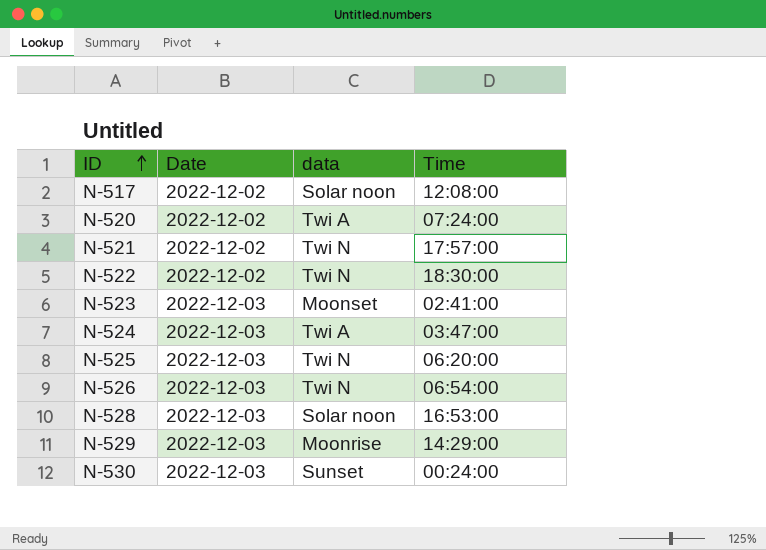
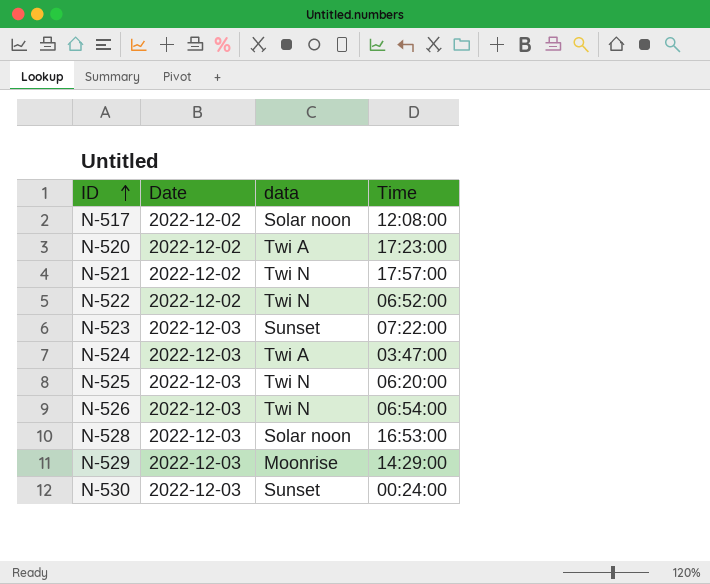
N-520 | Time: 07:24:00 -> 17:23:00
N-522 | Time: 18:30:00 -> 06:52:00
N-523 | data: Moonset -> Sunset
N-523 | Time: 02:41:00 -> 07:22:00

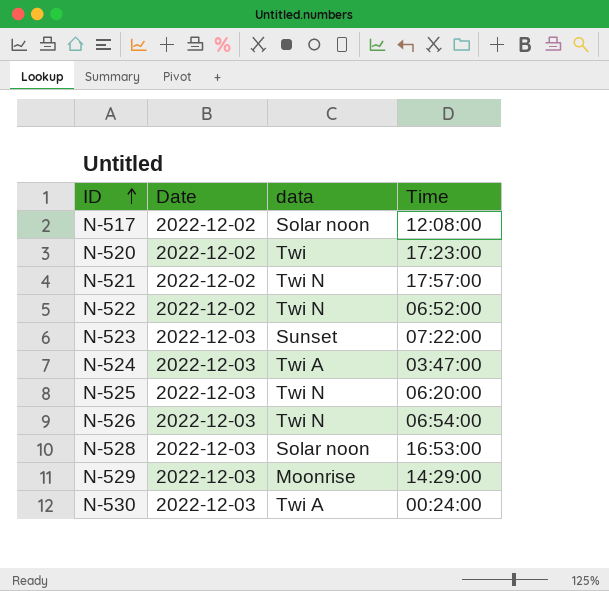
N-520 | data: Twi A -> Twi
N-530 | data: Sunset -> Twi A

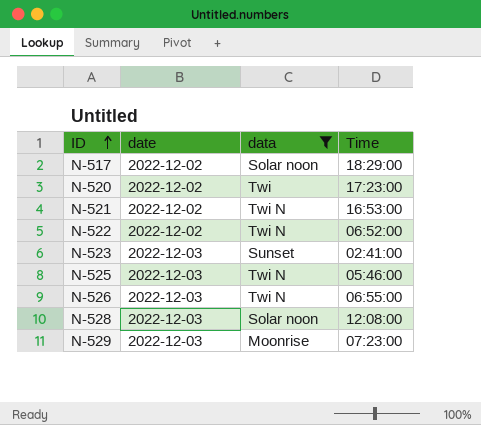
filter: none -> data != Twi A
column name: Date -> date
N-517 | Time: 12:08:00 -> 18:29:00
N-521 | Time: 17:57:00 -> 16:53:00
N-523 | Time: 07:22:00 -> 02:41:00
N-525 | Time: 06:20:00 -> 05:46:00
N-526 | Time: 06:54:00 -> 06:55:00
N-528 | Time: 16:53:00 -> 12:08:00
N-529 | Time: 14:29:00 -> 07:23:00

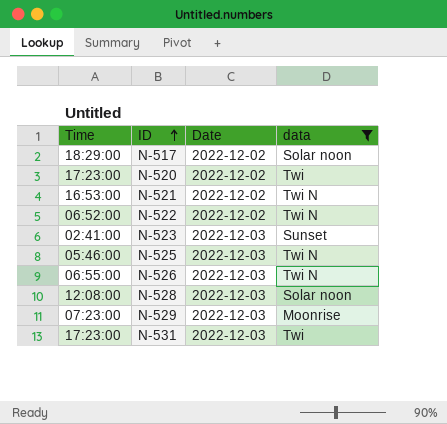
column Time | position: 4 -> 1
column name: date -> Date
row N-531: none -> 17:23:00 | 2022-12-03 | Twi

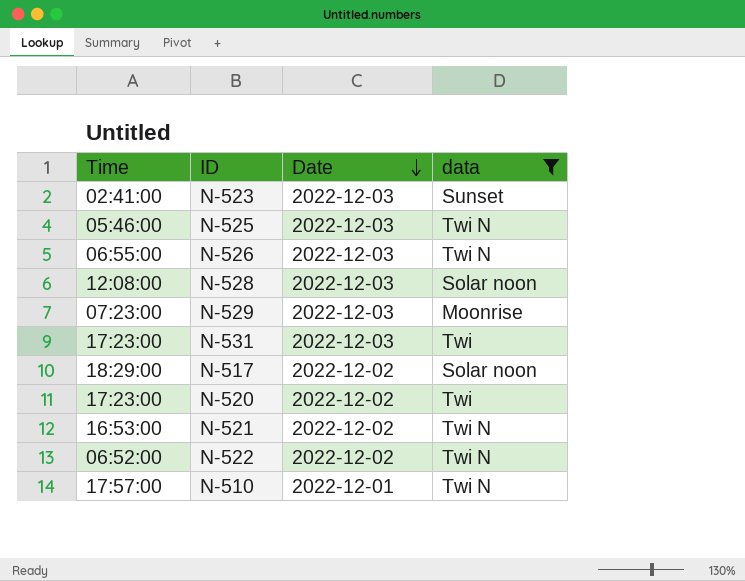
row order: ID ascending -> Date descending
row N-510: none -> 17:57:00 | 2022-12-01 | Twi N

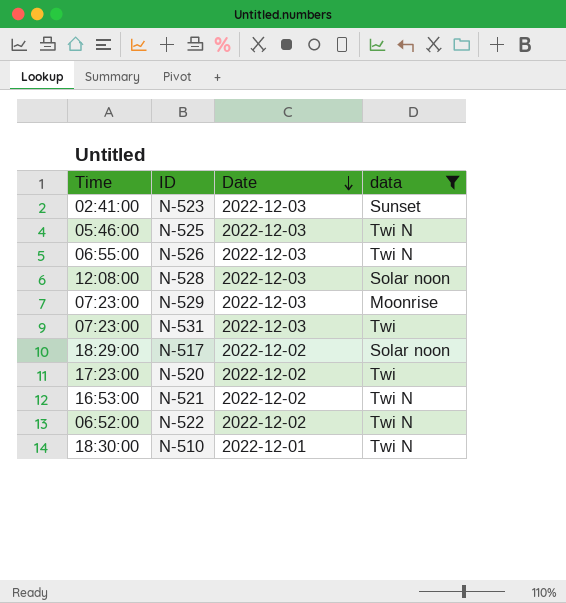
N-531 | Time: 17:23:00 -> 07:23:00
N-510 | Time: 17:57:00 -> 18:30:00

